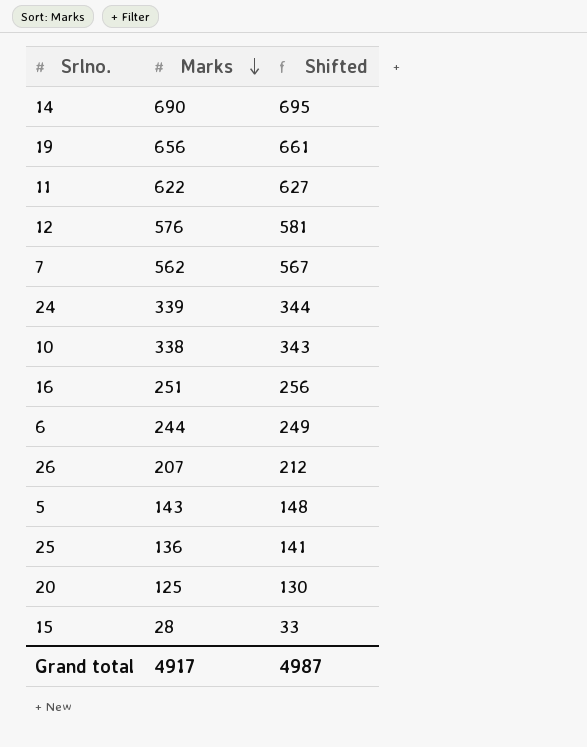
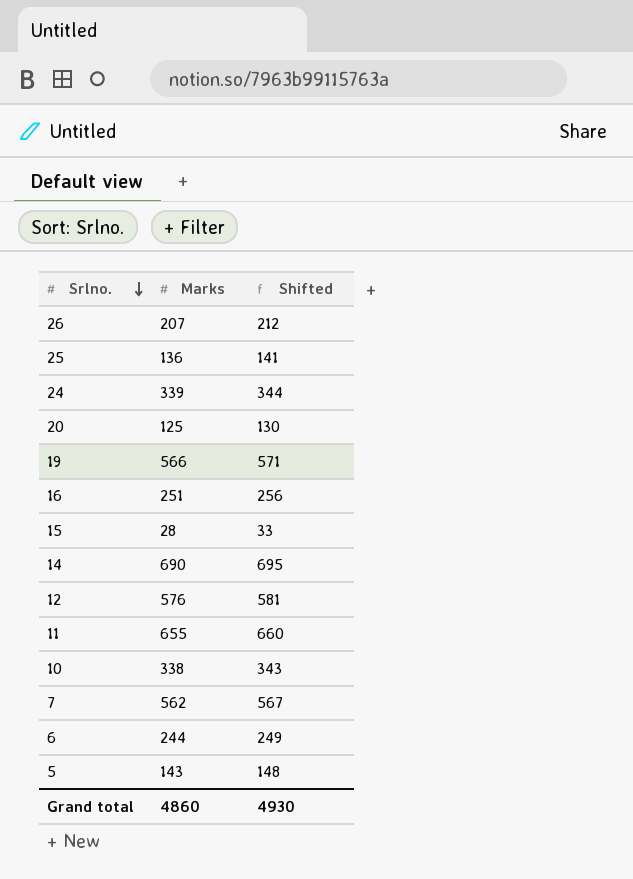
row order: Marks descending -> Srlno. descending
19 | Marks: 656 -> 566
19 | Shifted: 661 -> 571
11 | Marks: 622 -> 655
11 | Shifted: 627 -> 660
Grand total | Marks: 4917 -> 4860
Grand total | Shifted: 4987 -> 4930

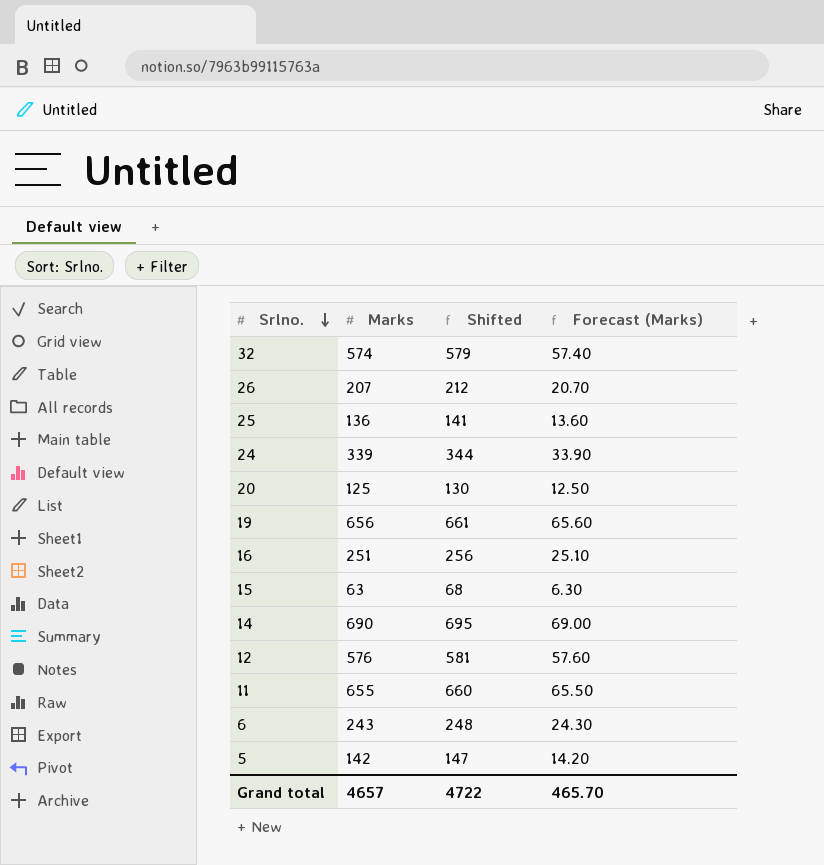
column Forecast (Marks) | formula: none -> [Marks] * 0.1
row 10: 338 | 343 -> none
row 7: 562 | 567 -> none
row 32: none -> 574 | 579 | 57.40
19 | Marks: 566 -> 656
19 | Shifted: 571 -> 661
15 | Marks: 28 -> 63
15 | Shifted: 33 -> 68
6 | Marks: 244 -> 243
6 | Shifted: 249 -> 248
5 | Marks: 143 -> 142
5 | Shifted: 148 -> 147
Grand total | Marks: 4860 -> 4657
Grand total | Shifted: 4930 -> 4722

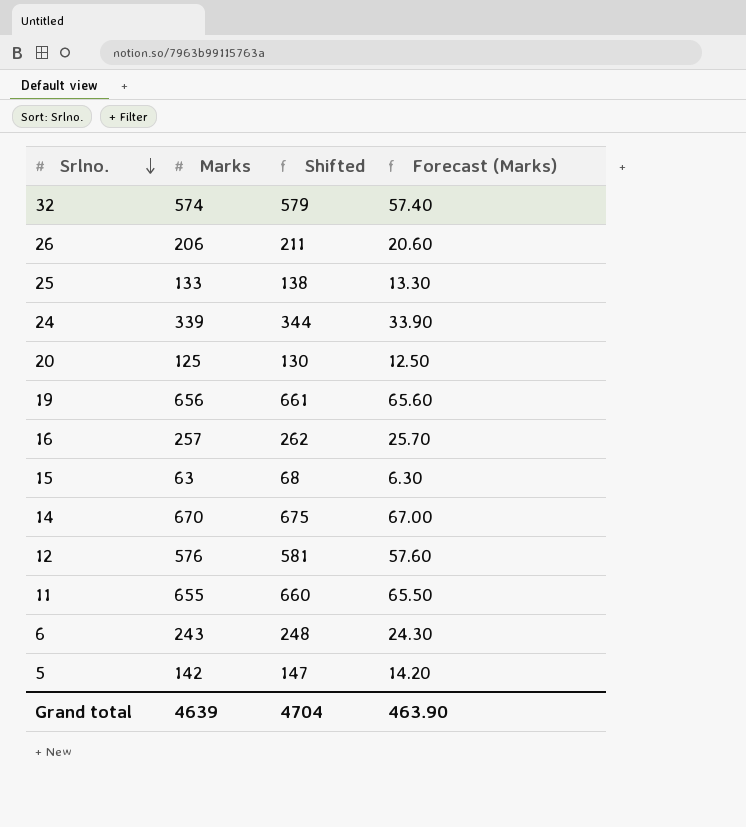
26 | Marks: 207 -> 206
26 | Shifted: 212 -> 211
26 | Forecast (Marks): 20.70 -> 20.60
25 | Marks: 136 -> 133
25 | Shifted: 141 -> 138
25 | Forecast (Marks): 13.60 -> 13.30
16 | Marks: 251 -> 257
16 | Shifted: 256 -> 262
16 | Forecast (Marks): 25.10 -> 25.70
14 | Marks: 690 -> 670
14 | Shifted: 695 -> 675
14 | Forecast (Marks): 69.00 -> 67.00
Grand total | Marks: 4657 -> 4639
Grand total | Shifted: 4722 -> 4704
Grand total | Forecast (Marks): 465.70 -> 463.90

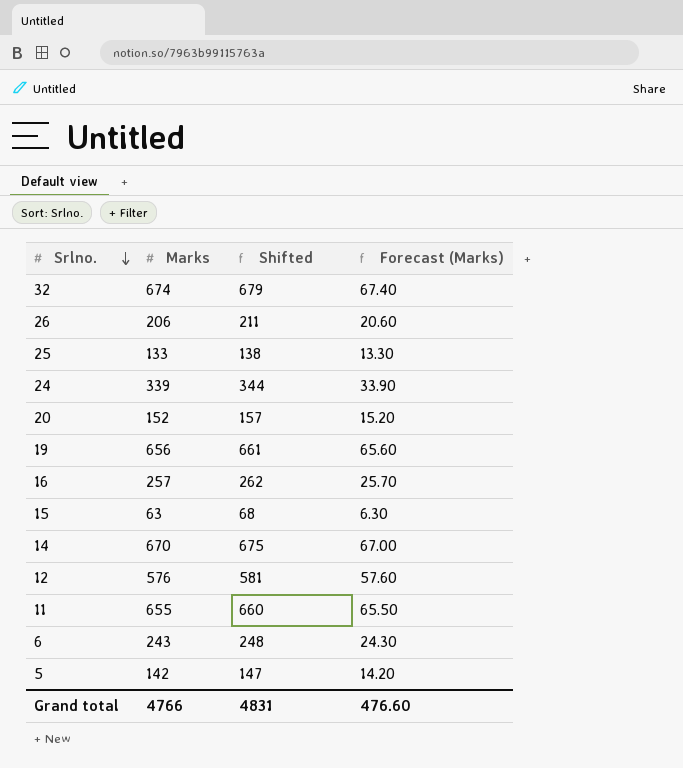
32 | Marks: 574 -> 674
32 | Shifted: 579 -> 679
32 | Forecast (Marks): 57.40 -> 67.40
20 | Marks: 125 -> 152
20 | Shifted: 130 -> 157
20 | Forecast (Marks): 12.50 -> 15.20
Grand total | Marks: 4639 -> 4766
Grand total | Shifted: 4704 -> 4831
Grand total | Forecast (Marks): 463.90 -> 476.60

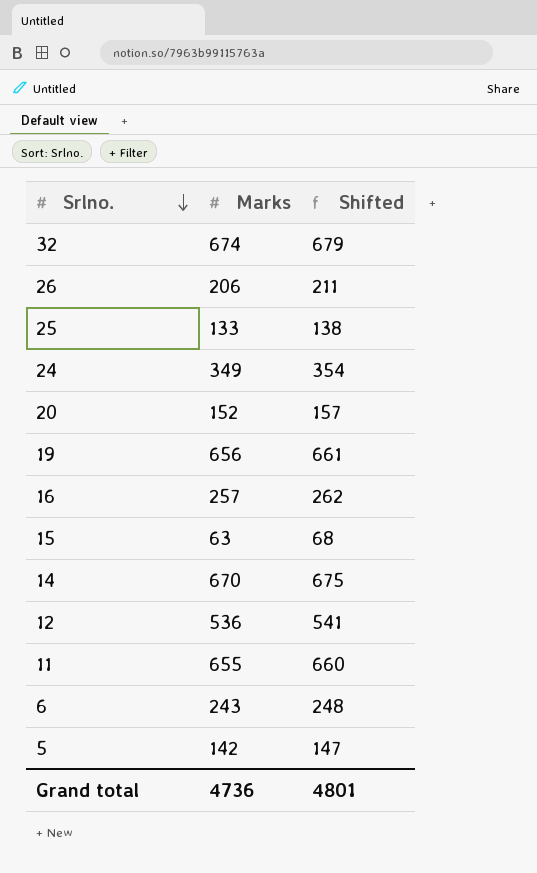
column Forecast (Marks) | formula: [Marks] * 0.1 -> none
24 | Marks: 339 -> 349
24 | Shifted: 344 -> 354
12 | Marks: 576 -> 536
12 | Shifted: 581 -> 541
Grand total | Marks: 4766 -> 4736
Grand total | Shifted: 4831 -> 4801

